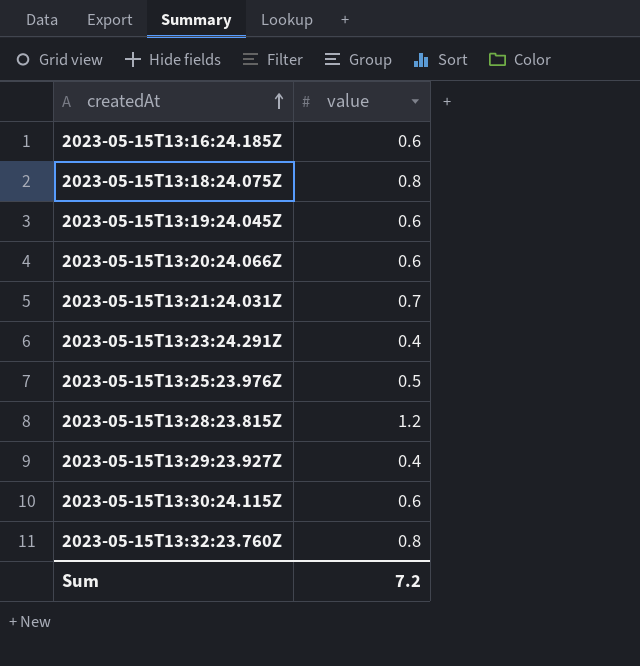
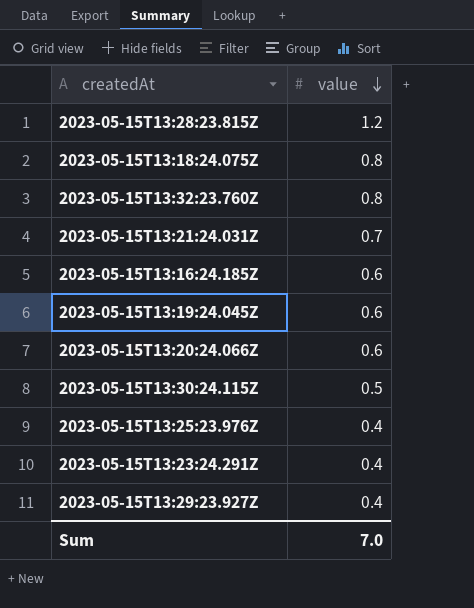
row order: createdAt ascending -> value descending
2023-05-15T13:30:24.115Z | value: 0.6 -> 0.5
2023-05-15T13:25:23.976Z | value: 0.5 -> 0.4
Sum | value: 7.2 -> 7.0

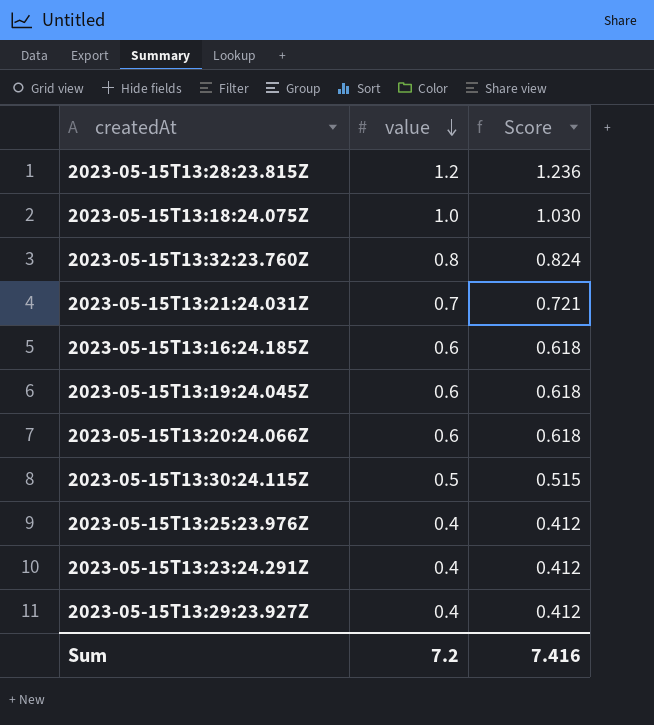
column Score | formula: none -> [value] * 1.03
2023-05-15T13:18:24.075Z | value: 0.8 -> 1.0
Sum | value: 7.0 -> 7.2

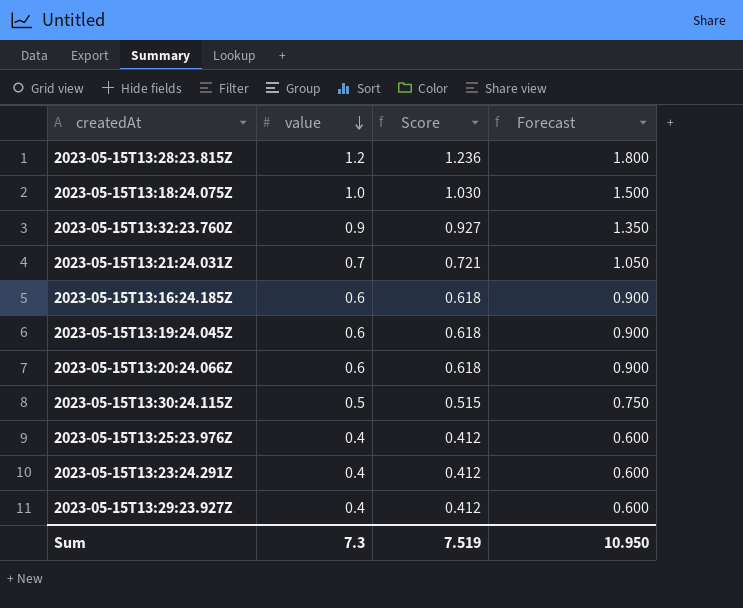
column Forecast | formula: none -> [value] * 1.5
2023-05-15T13:32:23.760Z | value: 0.8 -> 0.9
2023-05-15T13:32:23.760Z | Score: 0.824 -> 0.927
Sum | value: 7.2 -> 7.3
Sum | Score: 7.416 -> 7.519

